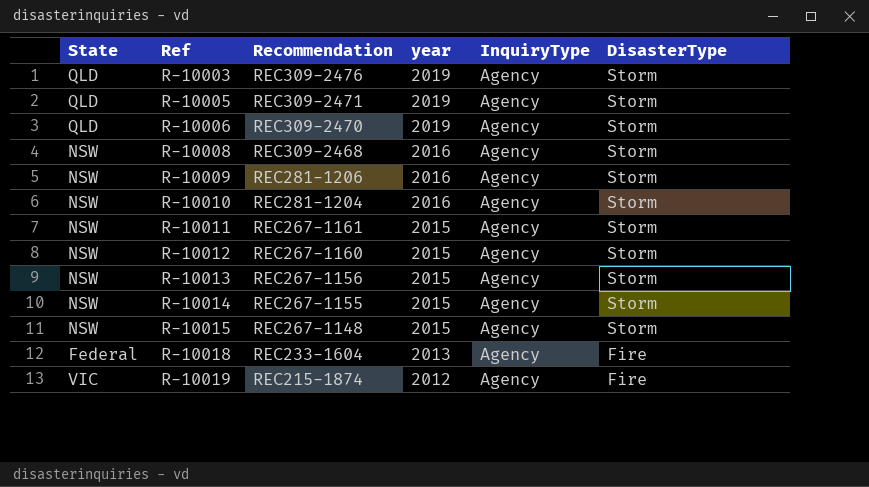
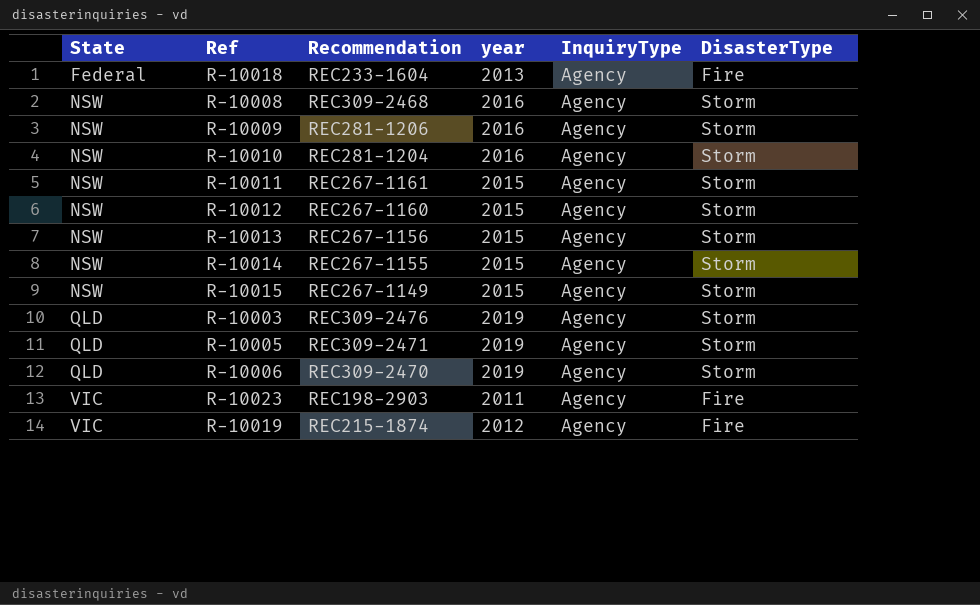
row order: Ref ascending -> State ascending
R-10015 | Recommendation: REC267-1148 -> REC267-1149
row R-10023: none -> VIC | REC198-2903 | 2011 | Agency | Fire

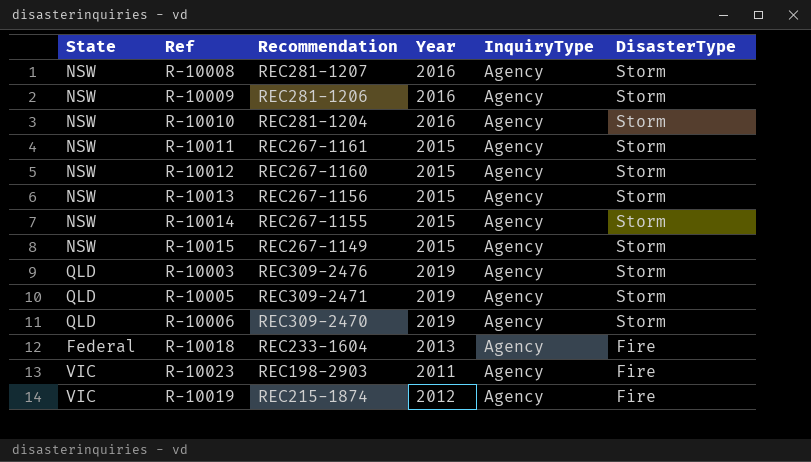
row order: State ascending -> DisasterType descending
column name: year -> Year
R-10008 | Recommendation: REC309-2468 -> REC281-1207

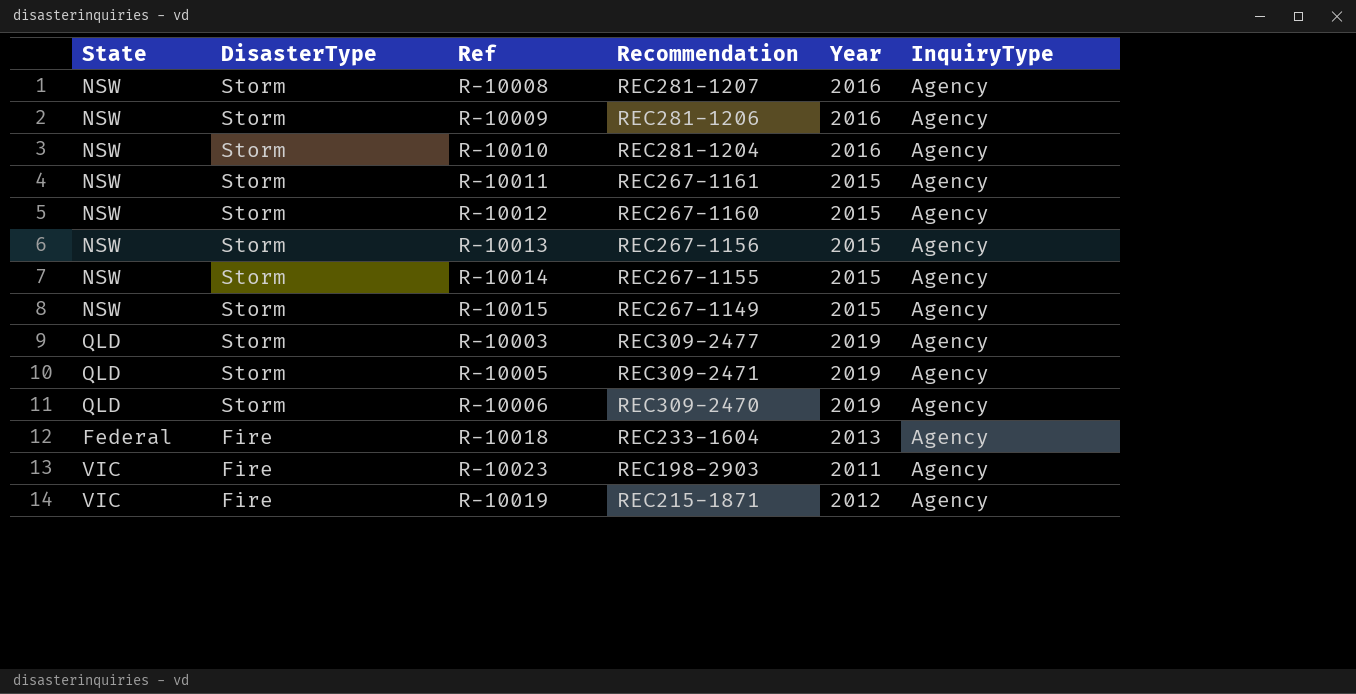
column DisasterType | position: 6 -> 2
R-10003 | Recommendation: REC309-2476 -> REC309-2477
R-10019 | Recommendation: REC215-1874 -> REC215-1871

